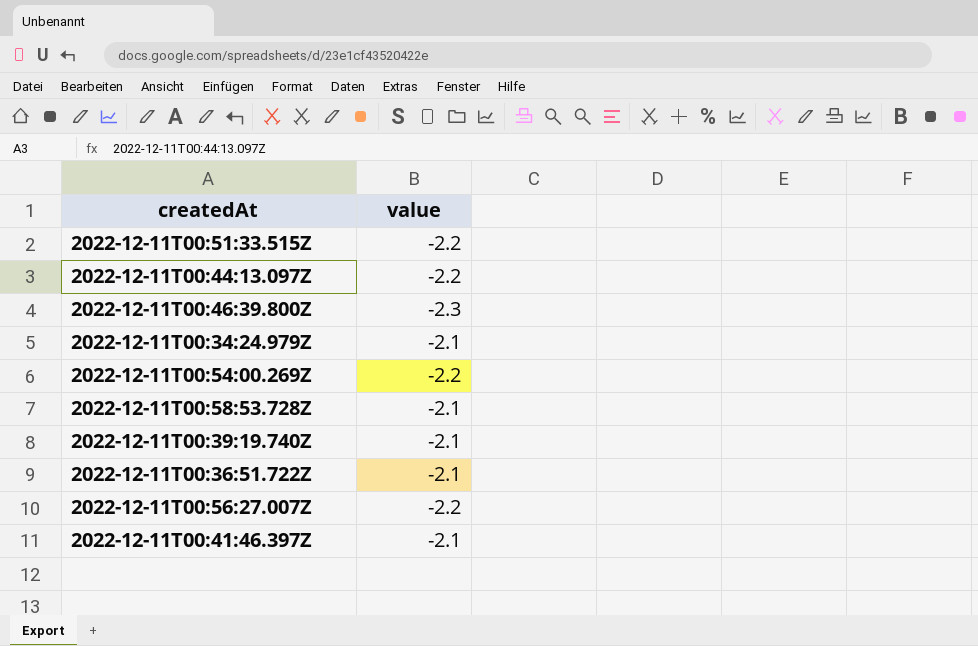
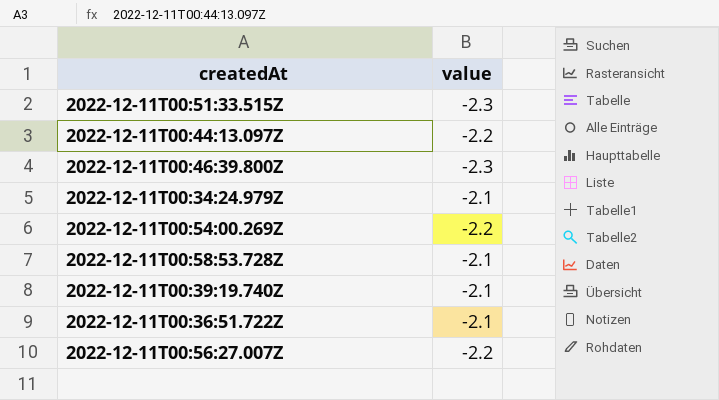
row 2022-12-11T00:41:46.397Z: -2.1 -> none
2022-12-11T00:51:33.515Z | value: -2.2 -> -2.3

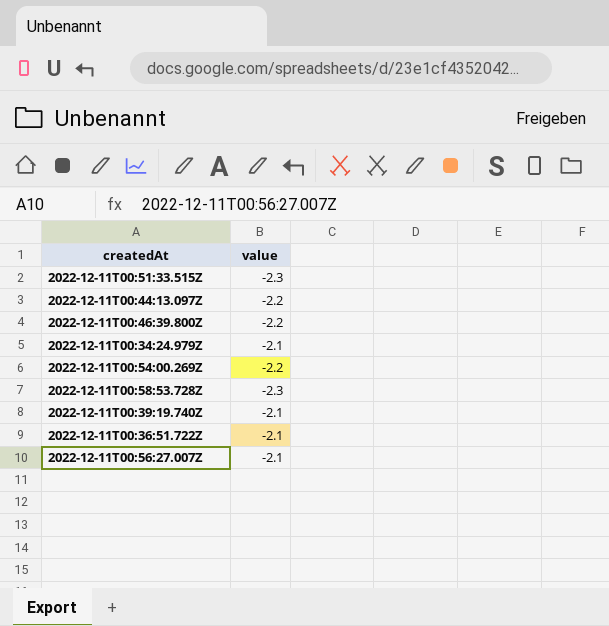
2022-12-11T00:46:39.800Z | value: -2.3 -> -2.2
2022-12-11T00:58:53.728Z | value: -2.1 -> -2.3
2022-12-11T00:56:27.007Z | value: -2.2 -> -2.1

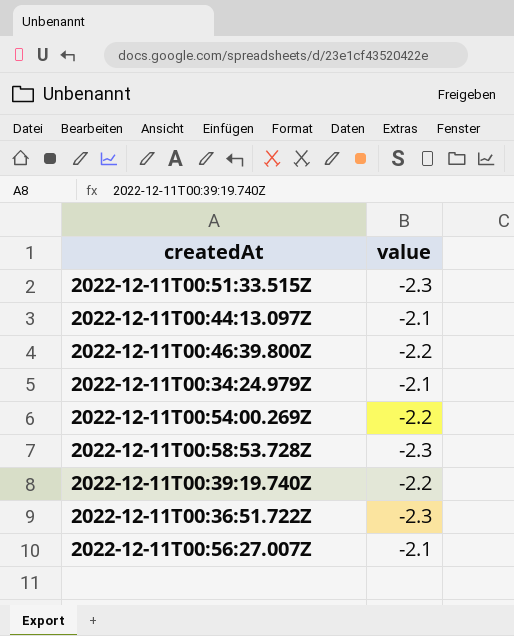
2022-12-11T00:44:13.097Z | value: -2.2 -> -2.1
2022-12-11T00:39:19.740Z | value: -2.1 -> -2.2
2022-12-11T00:36:51.722Z | value: -2.1 -> -2.3

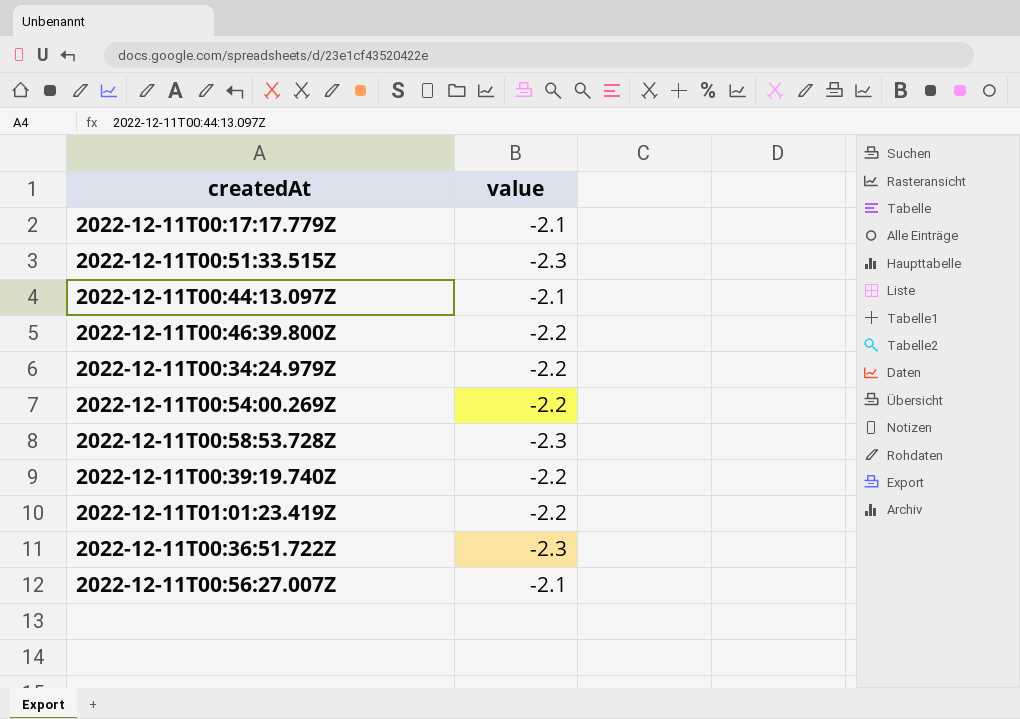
row 2022-12-11T00:17:17.779Z: none -> -2.1
2022-12-11T00:34:24.979Z | value: -2.1 -> -2.2
row 2022-12-11T01:01:23.419Z: none -> -2.2

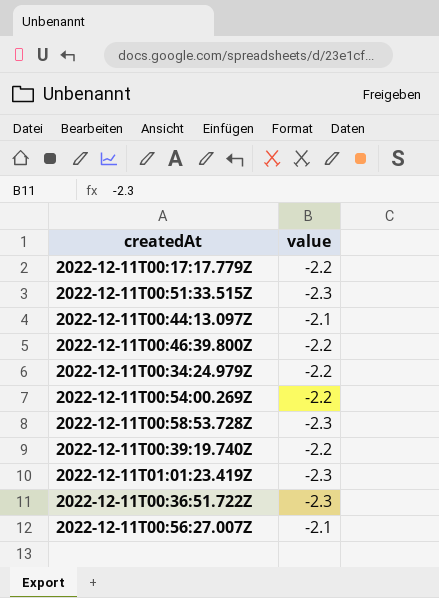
2022-12-11T00:17:17.779Z | value: -2.1 -> -2.2
2022-12-11T01:01:23.419Z | value: -2.2 -> -2.3

